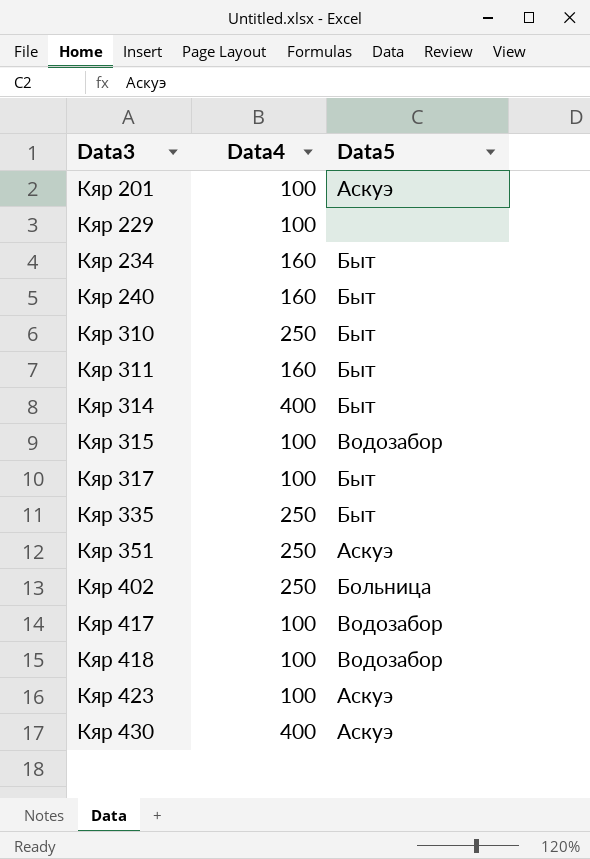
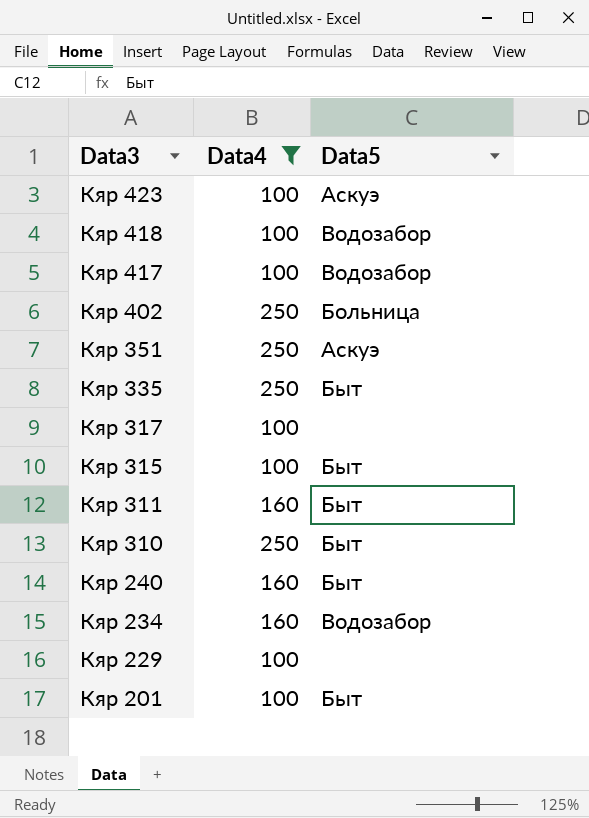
filter: none -> Data4 != 400
row order: Data3 ascending -> Data3 descending
Кяр 317 | Data5: Быт -> none
Кяр 315 | Data5: Водозабор -> Быт
Кяр 234 | Data5: Быт -> Водозабор
Кяр 201 | Data5: Аскуэ -> Быт

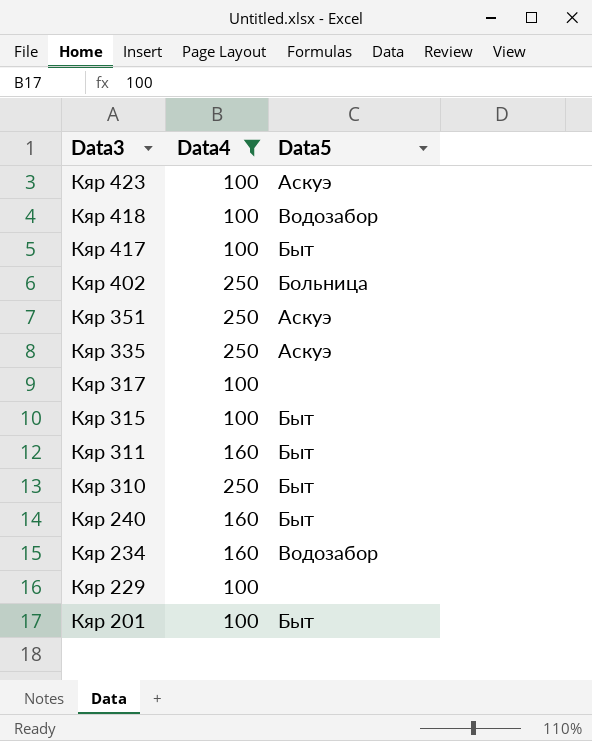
Кяр 417 | Data5: Водозабор -> Быт
Кяр 335 | Data5: Быт -> Аскуэ

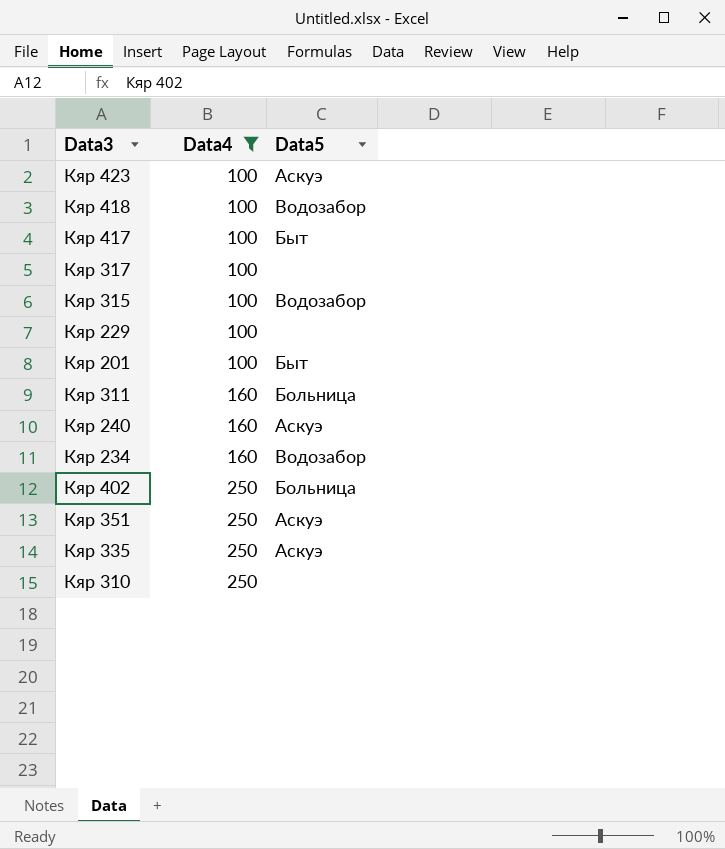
row order: Data3 descending -> Data4 ascending
Кяр 315 | Data5: Быт -> Водозабор
Кяр 311 | Data5: Быт -> Больница
Кяр 240 | Data5: Быт -> Аскуэ
Кяр 310 | Data5: Быт -> none

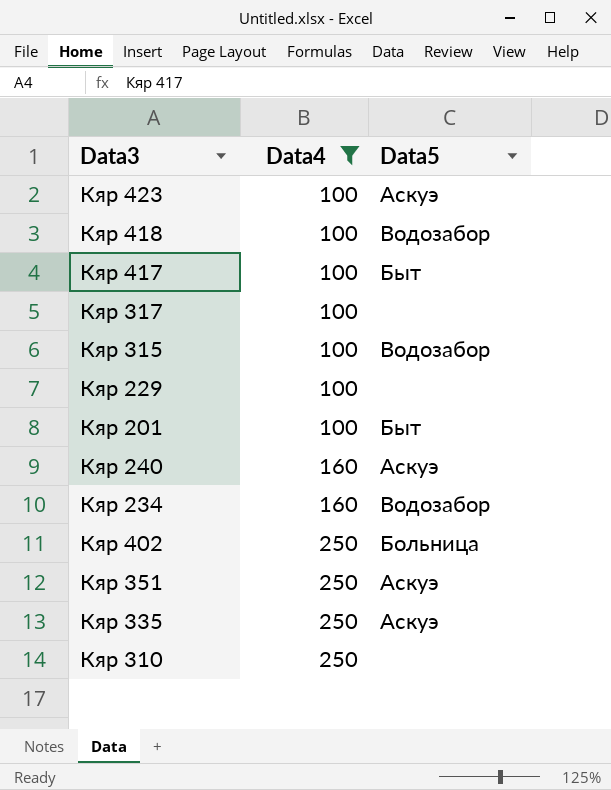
row Кяр 311: 160 | Больница -> none

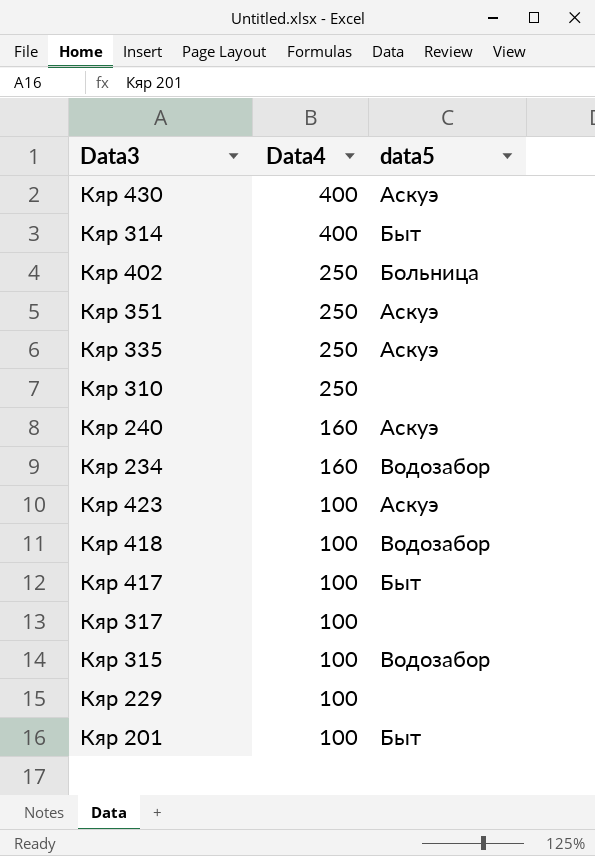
filter: Data4 != 400 -> none
row order: Data4 ascending -> Data4 descending
column name: Data5 -> data5

